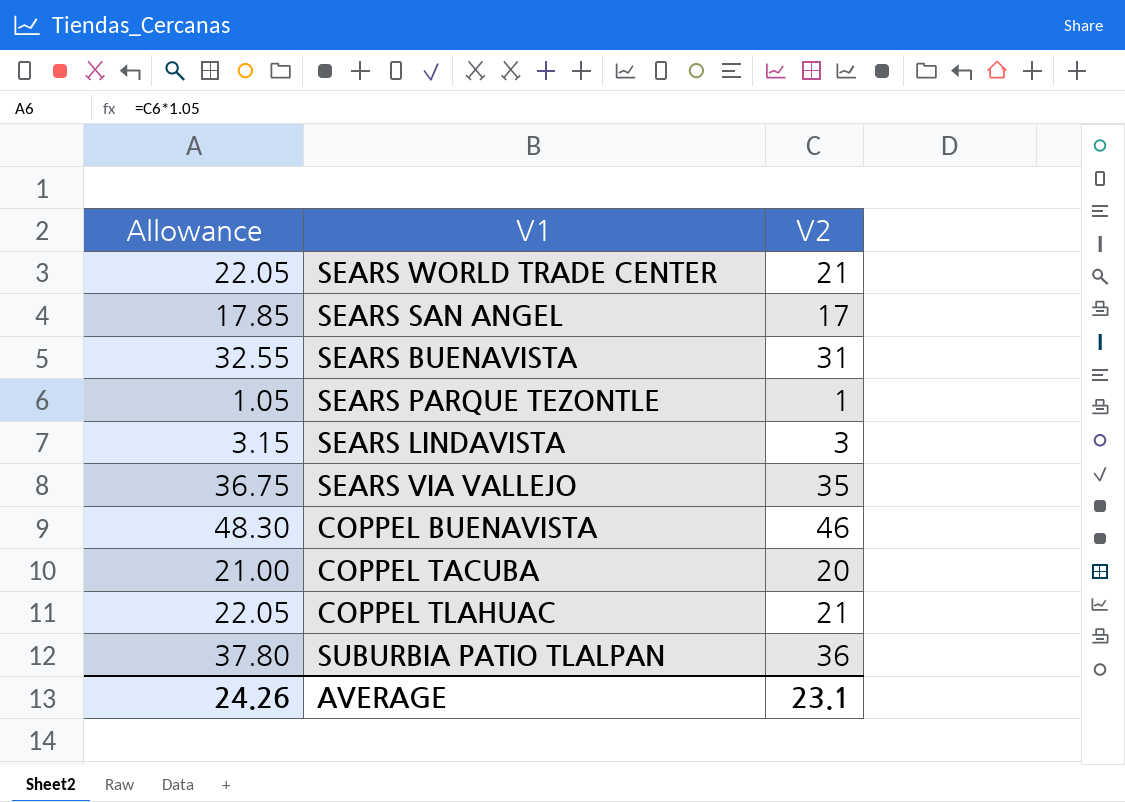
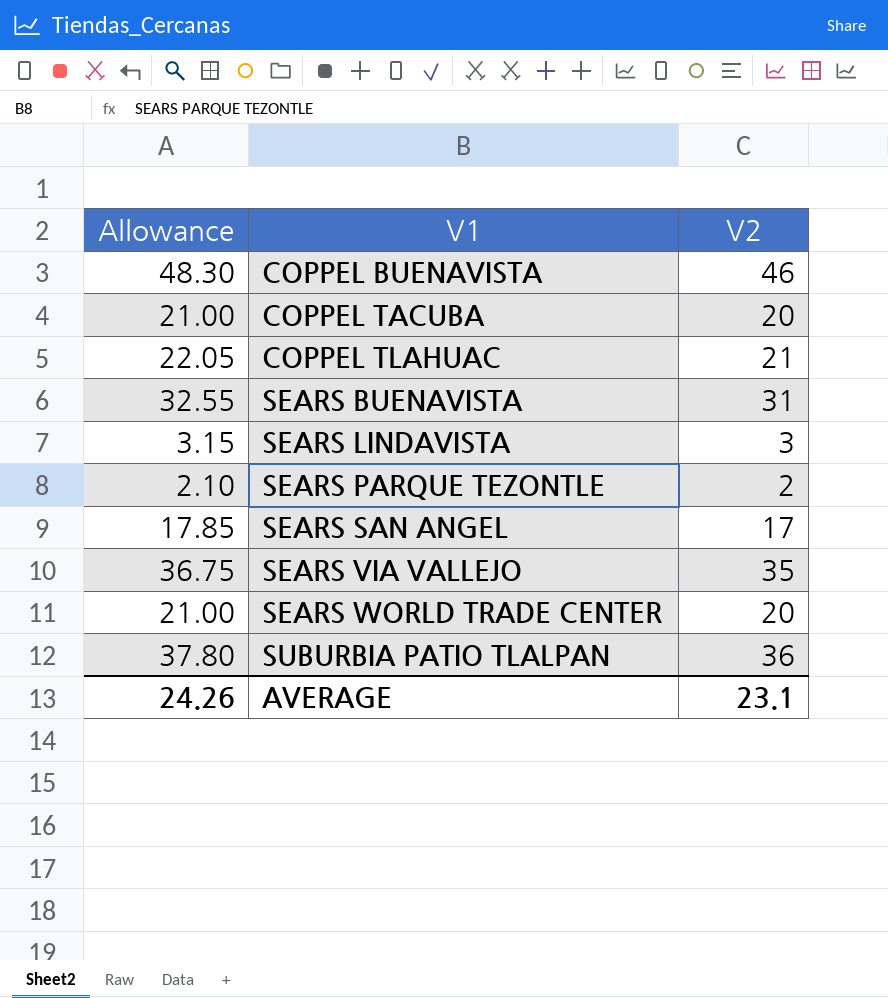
row order: none -> V1 ascending
SEARS PARQUE TEZONTLE | Allowance: 1.05 -> 2.10
SEARS PARQUE TEZONTLE | V2: 1 -> 2
SEARS WORLD TRADE CENTER | Allowance: 22.05 -> 21.00
SEARS WORLD TRADE CENTER | V2: 21 -> 20

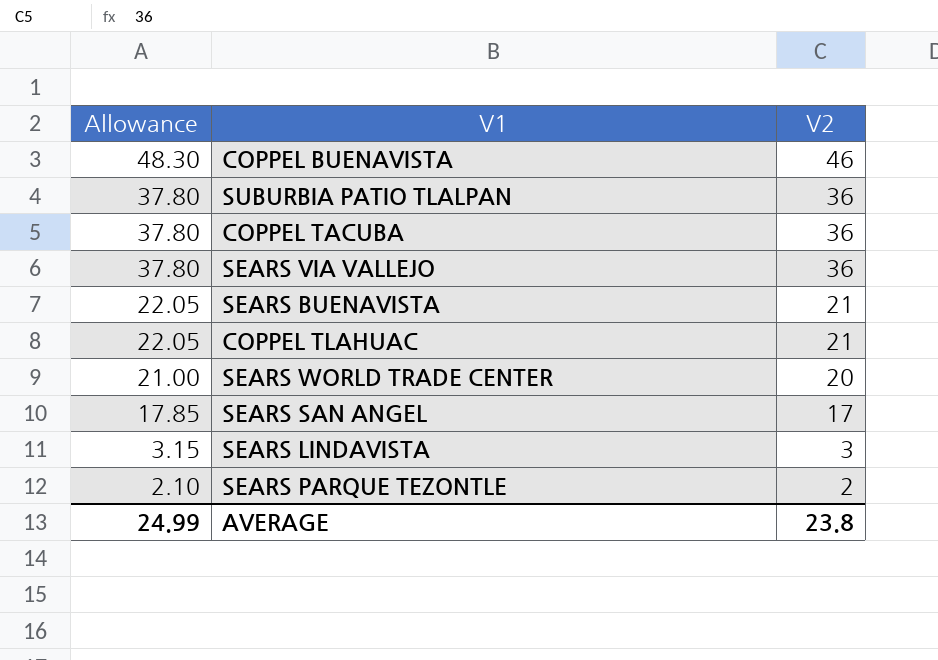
row order: V1 ascending -> Allowance descending
COPPEL TACUBA | Allowance: 21.00 -> 37.80
COPPEL TACUBA | V2: 20 -> 36
SEARS VIA VALLEJO | Allowance: 36.75 -> 37.80
SEARS VIA VALLEJO | V2: 35 -> 36
SEARS BUENAVISTA | Allowance: 32.55 -> 22.05
SEARS BUENAVISTA | V2: 31 -> 21
AVERAGE | Allowance: 24.26 -> 24.99
AVERAGE | V2: 23.1 -> 23.8

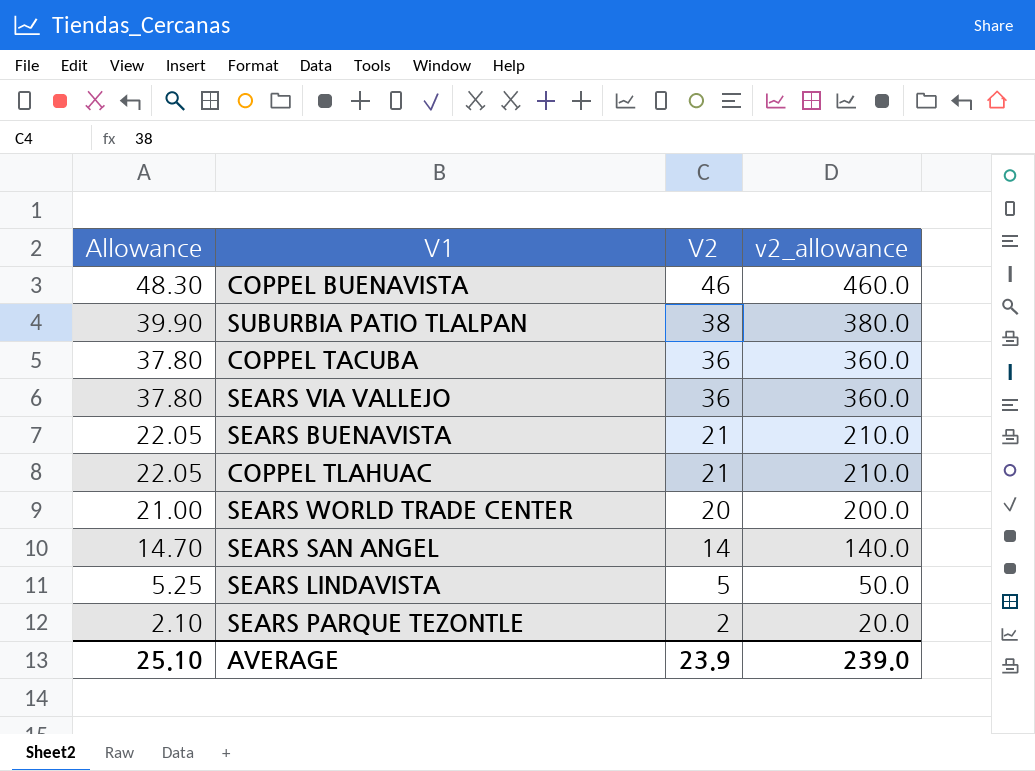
column v2_allowance | formula: none -> [V2] * 10
SUBURBIA PATIO TLALPAN | Allowance: 37.80 -> 39.90
SUBURBIA PATIO TLALPAN | V2: 36 -> 38
SEARS SAN ANGEL | Allowance: 17.85 -> 14.70
SEARS SAN ANGEL | V2: 17 -> 14
SEARS LINDAVISTA | Allowance: 3.15 -> 5.25
SEARS LINDAVISTA | V2: 3 -> 5
AVERAGE | Allowance: 24.99 -> 25.10
AVERAGE | V2: 23.8 -> 23.9

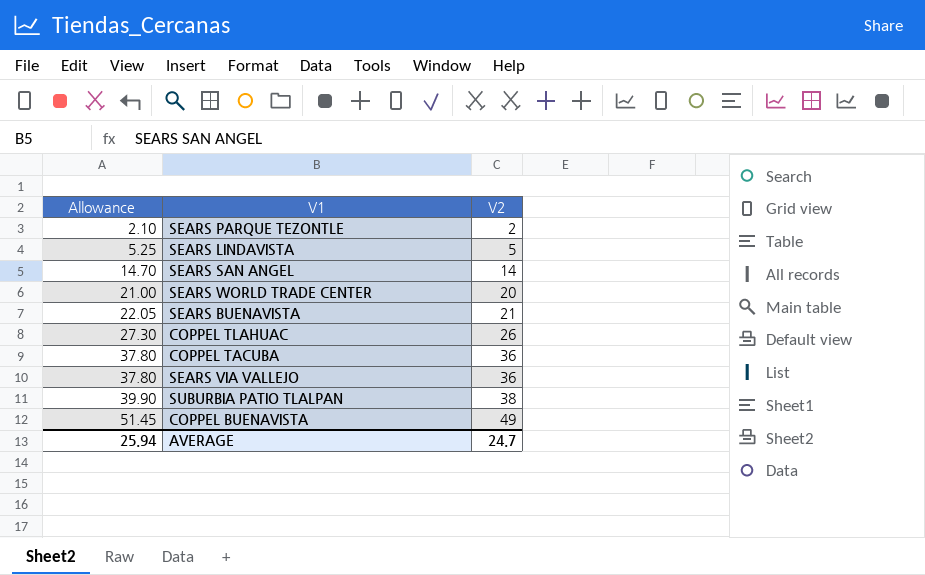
row order: Allowance descending -> Allowance ascending
column v2_allowance | formula: [V2] * 10 -> none
COPPEL TLAHUAC | Allowance: 22.05 -> 27.30
COPPEL TLAHUAC | V2: 21 -> 26
COPPEL BUENAVISTA | Allowance: 48.30 -> 51.45
COPPEL BUENAVISTA | V2: 46 -> 49
AVERAGE | Allowance: 25.10 -> 25.94
AVERAGE | V2: 23.9 -> 24.7

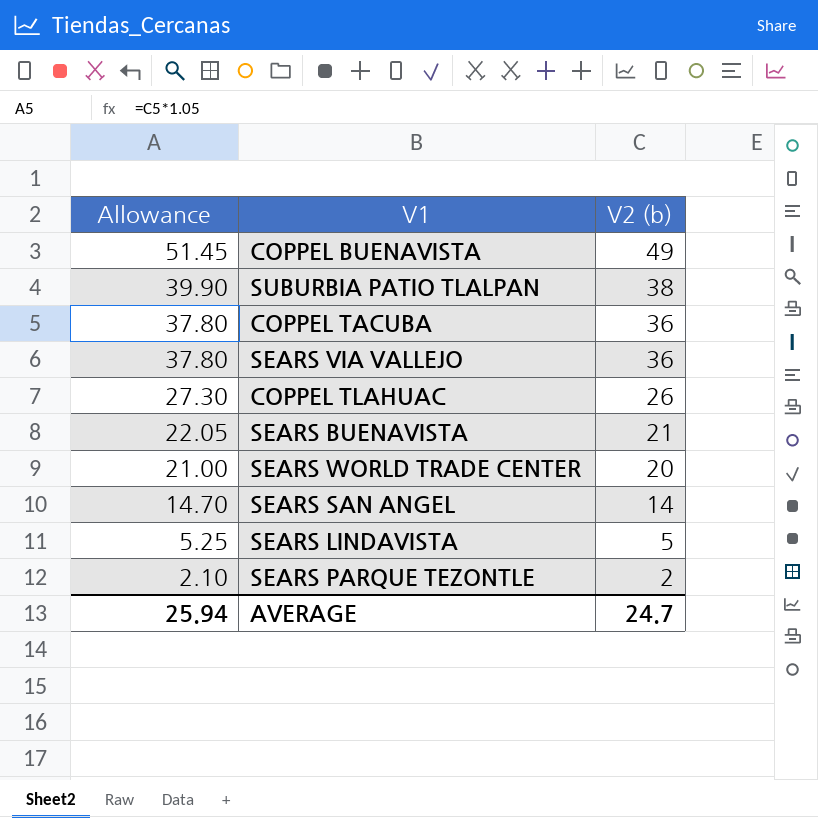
row order: Allowance ascending -> Allowance descending
column name: V2 -> V2 (b)

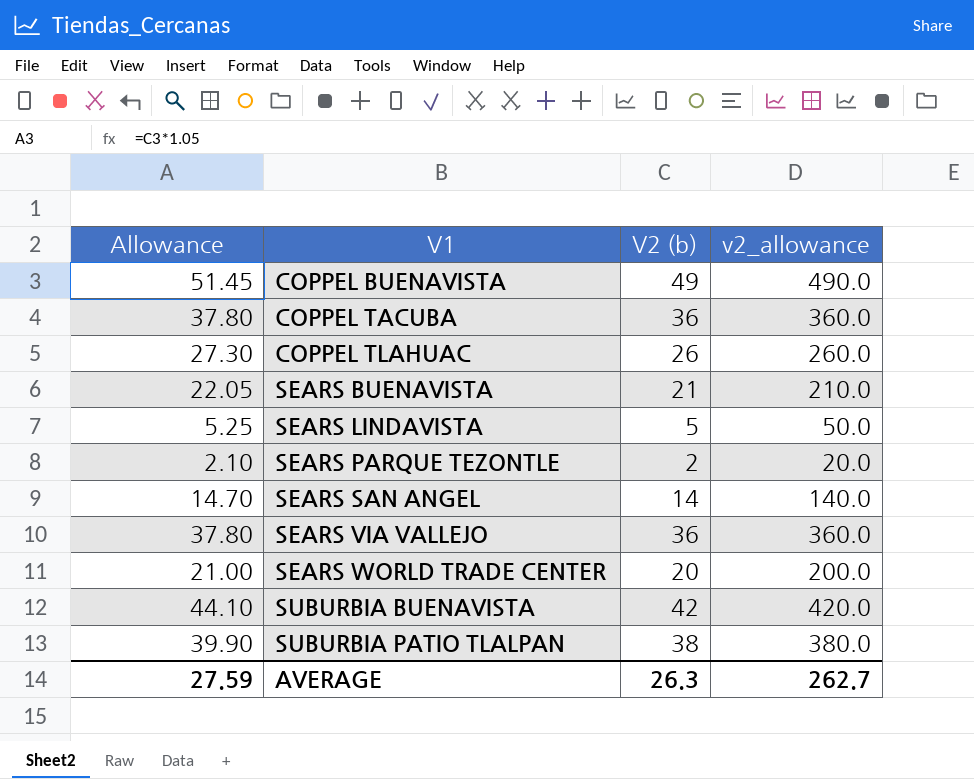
row order: Allowance descending -> V1 ascending
column v2_allowance | formula: none -> [V2 (b)] * 10
row SUBURBIA BUENAVISTA: none -> 44.10 | 42 | 420.0
AVERAGE | Allowance: 25.94 -> 27.59
AVERAGE | V2 (b): 24.7 -> 26.3

